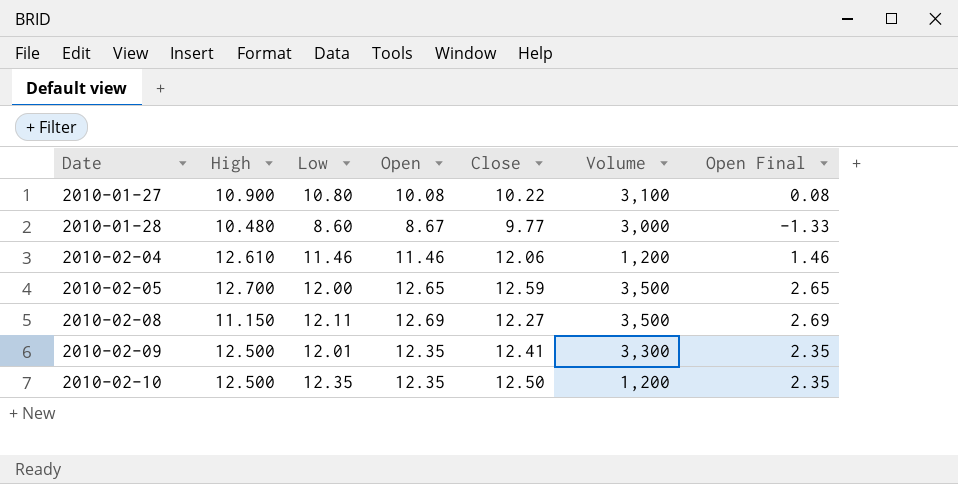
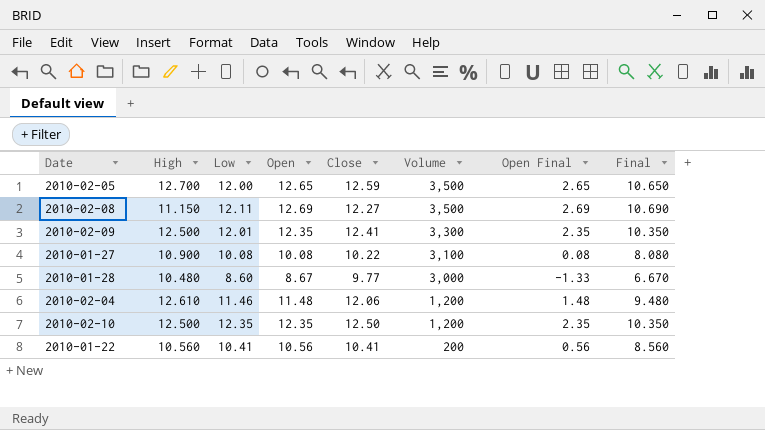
row order: Date ascending -> Volume descending
column Final | formula: none -> [Open] - 2
2010-01-27 | Low: 10.80 -> 10.08
2010-02-04 | Open: 11.46 -> 11.48
2010-02-04 | Open Final: 1.46 -> 1.48
row 2010-01-22: none -> 10.560 | 10.41 | 10.56 | 10.41 | 200 | 0.56 | 8.560

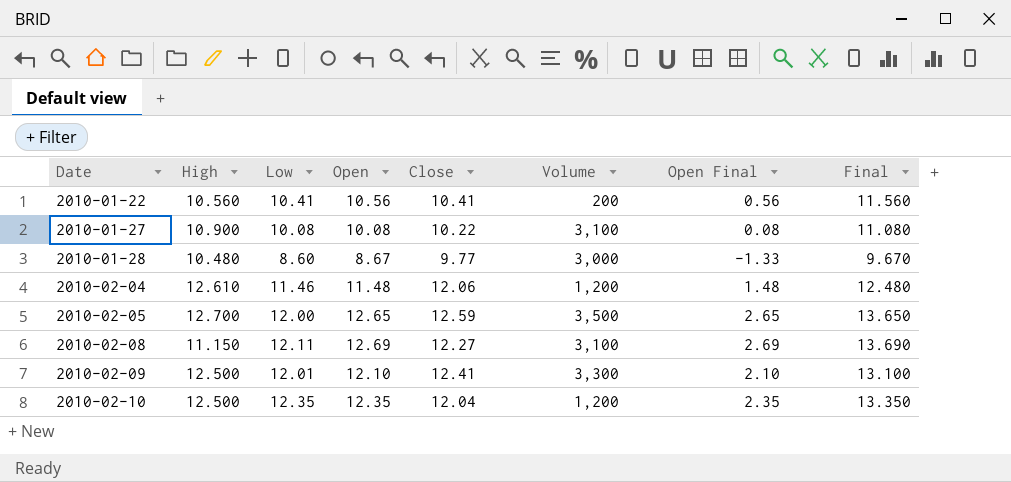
row order: Volume descending -> Date ascending
column Final | formula: [Open] - 2 -> [Open] + 1
2010-02-08 | Volume: 3,500 -> 3,100
2010-02-09 | Open: 12.35 -> 12.10
2010-02-09 | Open Final: 2.35 -> 2.10
2010-02-10 | Close: 12.50 -> 12.04

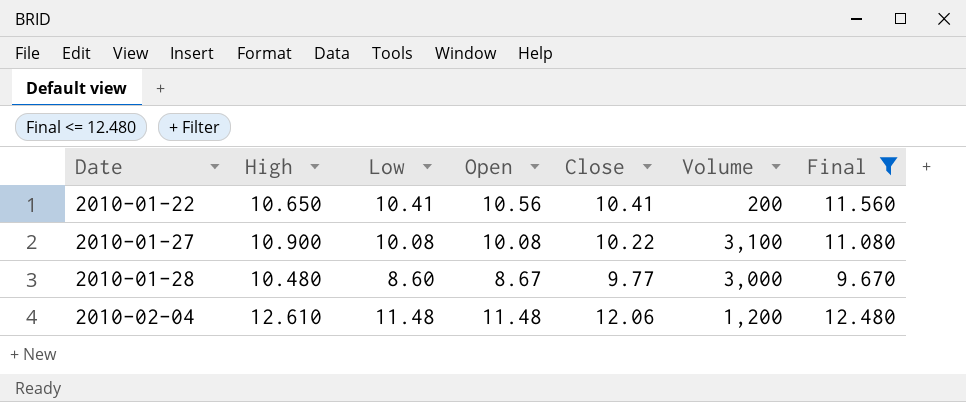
filter: none -> Final <= 12.480
column Open Final | formula: [Open] - 10 -> none
2010-01-22 | High: 10.560 -> 10.650
2010-02-04 | Low: 11.46 -> 11.48

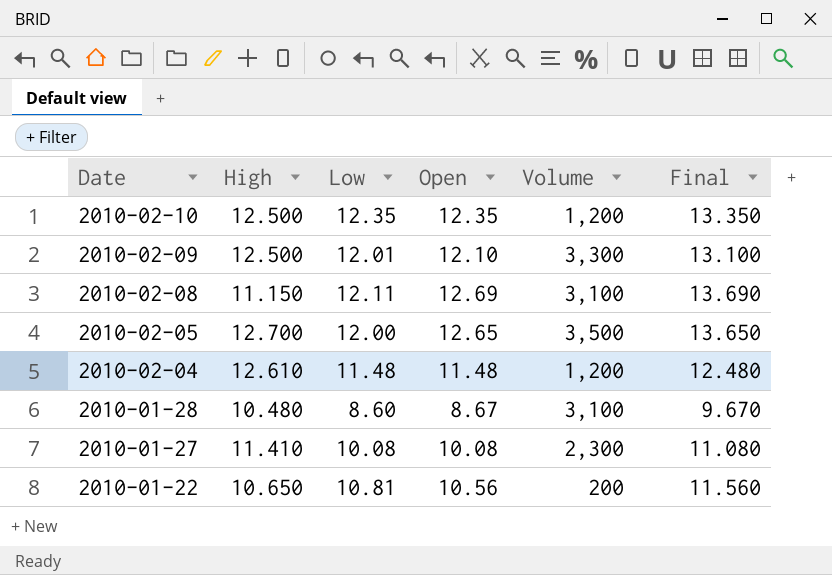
filter: Final <= 12.480 -> none
row order: Date ascending -> Date descending
column Close | position: 5 -> none
2010-01-28 | Volume: 3,000 -> 3,100
2010-01-27 | High: 10.900 -> 11.410
2010-01-27 | Volume: 3,100 -> 2,300
2010-01-22 | Low: 10.41 -> 10.81

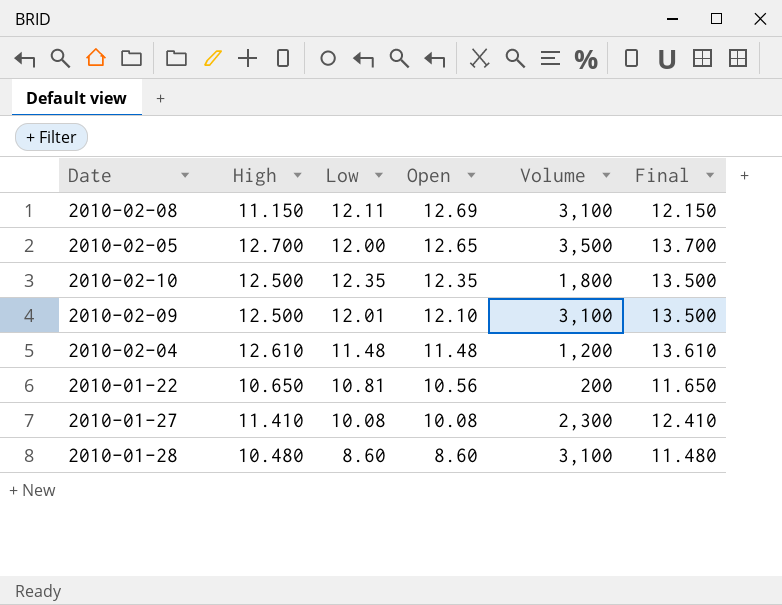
row order: Date descending -> Open descending
column Final | formula: [Open] + 1 -> [High] + 1
2010-02-10 | Volume: 1,200 -> 1,800
2010-02-09 | Volume: 3,300 -> 3,100
2010-01-28 | Open: 8.67 -> 8.60

